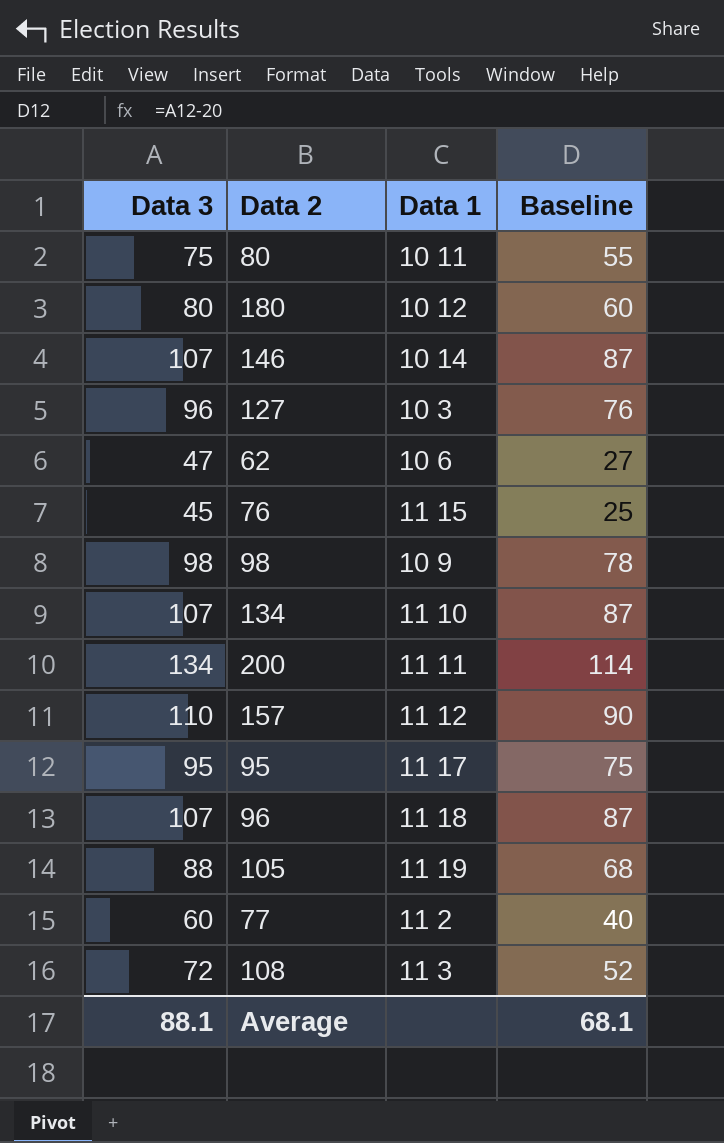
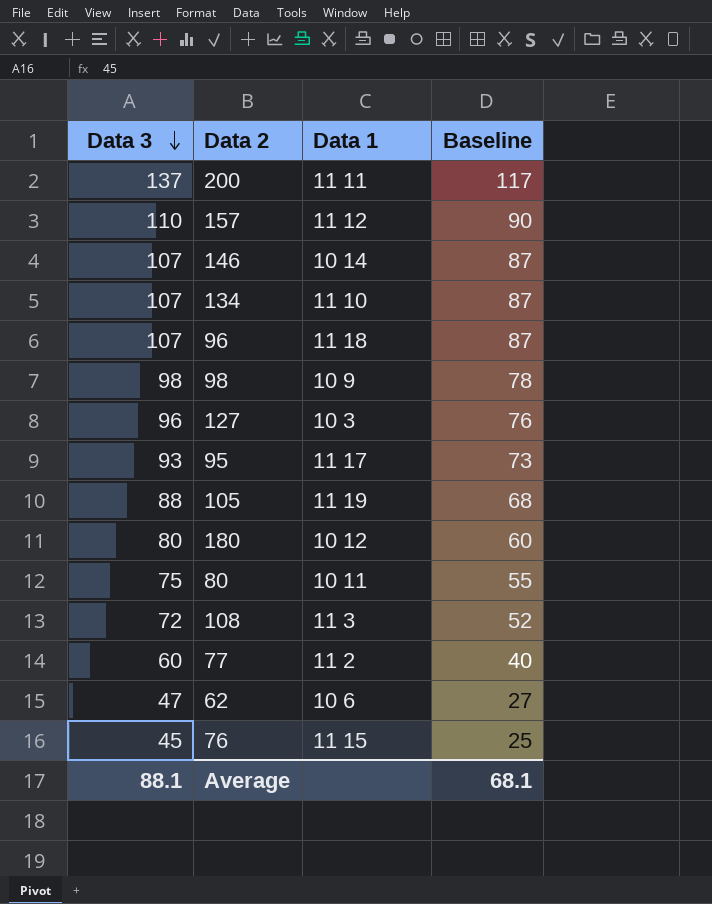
row order: none -> Data 3 descending
200 | Data 3: 134 -> 137
200 | Baseline: 114 -> 117
95 | Data 3: 95 -> 93
95 | Baseline: 75 -> 73

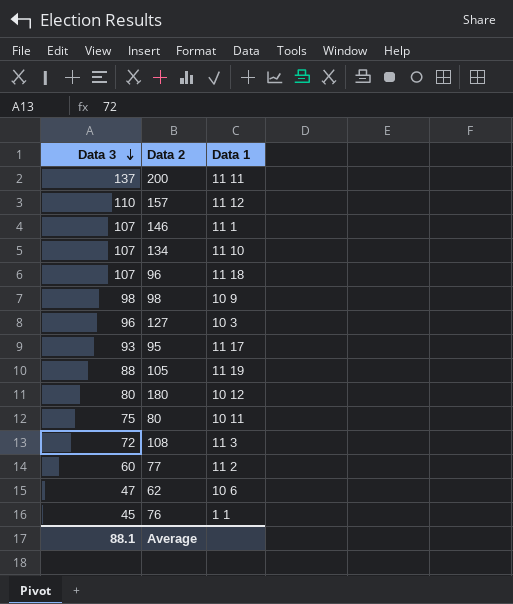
column Baseline | formula: [Data 3] - 20 -> none
146 | Data 1: 10 14 -> 11 1
76 | Data 1: 11 15 -> 1 1

